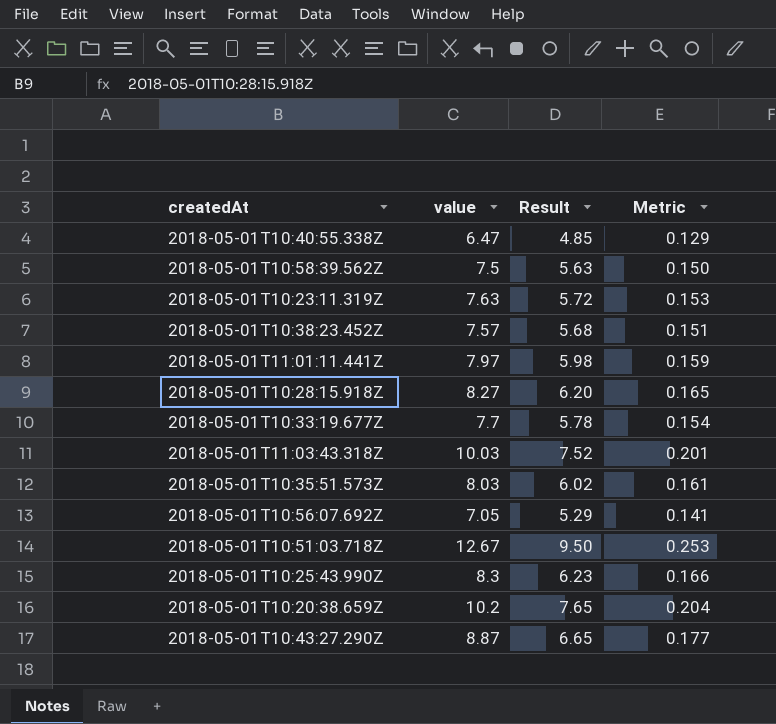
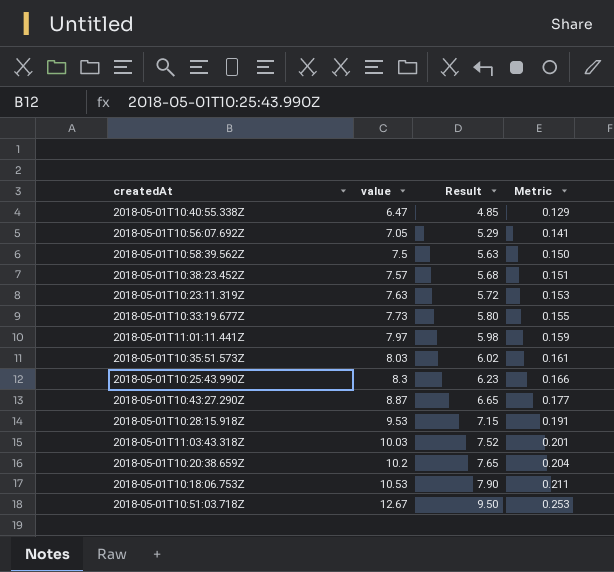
row order: none -> value ascending
2018-05-01T10:33:19.677Z | value: 7.7 -> 7.73
2018-05-01T10:33:19.677Z | Result: 5.78 -> 5.80
2018-05-01T10:33:19.677Z | Metric: 0.154 -> 0.155
2018-05-01T10:28:15.918Z | value: 8.27 -> 9.53
2018-05-01T10:28:15.918Z | Result: 6.20 -> 7.15
2018-05-01T10:28:15.918Z | Metric: 0.165 -> 0.191
row 2018-05-01T10:18:06.753Z: none -> 10.53 | 7.90 | 0.211

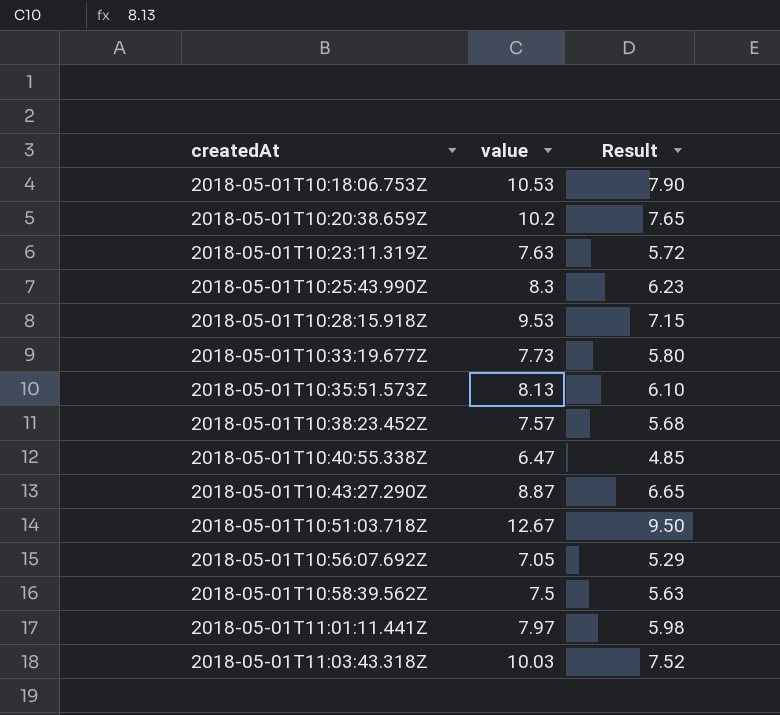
row order: value ascending -> createdAt ascending
column Metric | formula: [value] * 0.02 -> none
2018-05-01T10:35:51.573Z | value: 8.03 -> 8.13
2018-05-01T10:35:51.573Z | Result: 6.02 -> 6.10

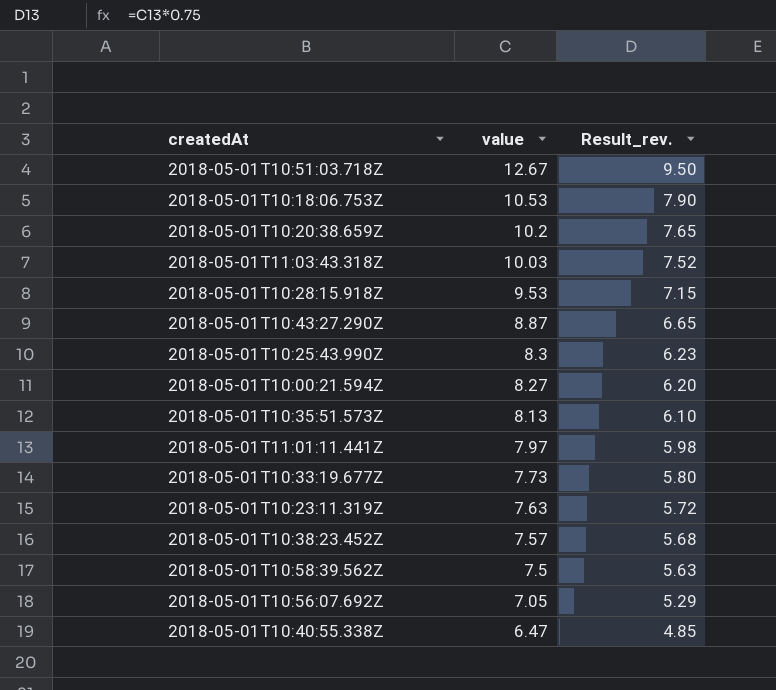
row order: createdAt ascending -> value descending
column name: Result -> Result_rev.
row 2018-05-01T10:00:21.594Z: none -> 8.27 | 6.20

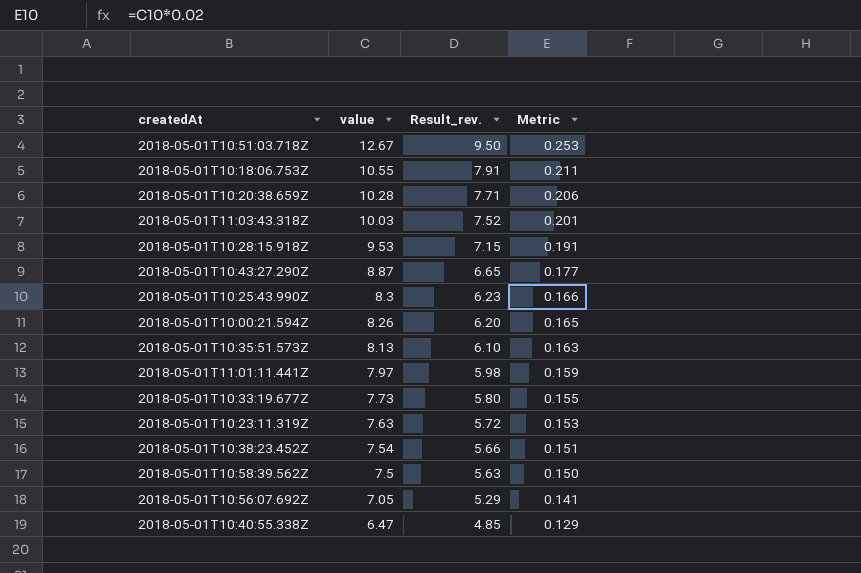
column Metric | formula: none -> [value] * 0.02
2018-05-01T10:18:06.753Z | value: 10.53 -> 10.55
2018-05-01T10:18:06.753Z | Result_rev.: 7.90 -> 7.91
2018-05-01T10:20:38.659Z | value: 10.2 -> 10.28
2018-05-01T10:20:38.659Z | Result_rev.: 7.65 -> 7.71
2018-05-01T10:00:21.594Z | value: 8.27 -> 8.26
2018-05-01T10:38:23.452Z | value: 7.57 -> 7.54
2018-05-01T10:38:23.452Z | Result_rev.: 5.68 -> 5.66

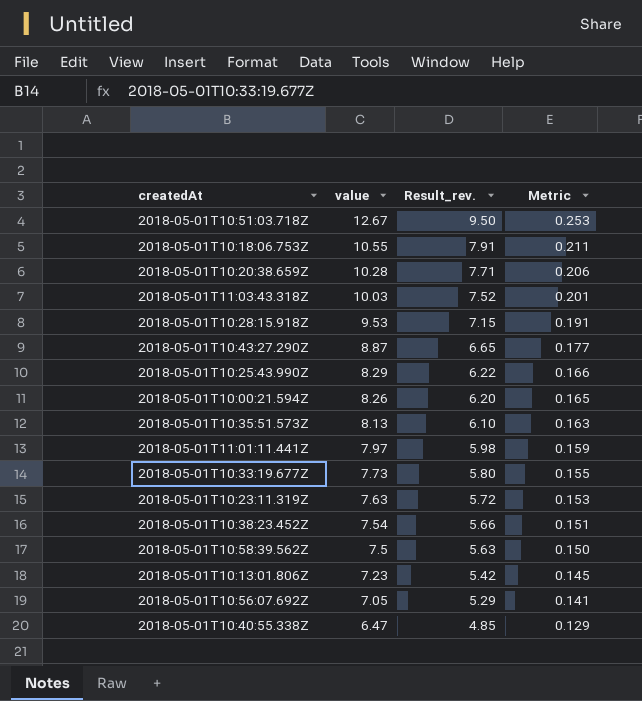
2018-05-01T10:25:43.990Z | value: 8.3 -> 8.29
2018-05-01T10:25:43.990Z | Result_rev.: 6.23 -> 6.22
row 2018-05-01T10:13:01.806Z: none -> 7.23 | 5.42 | 0.145

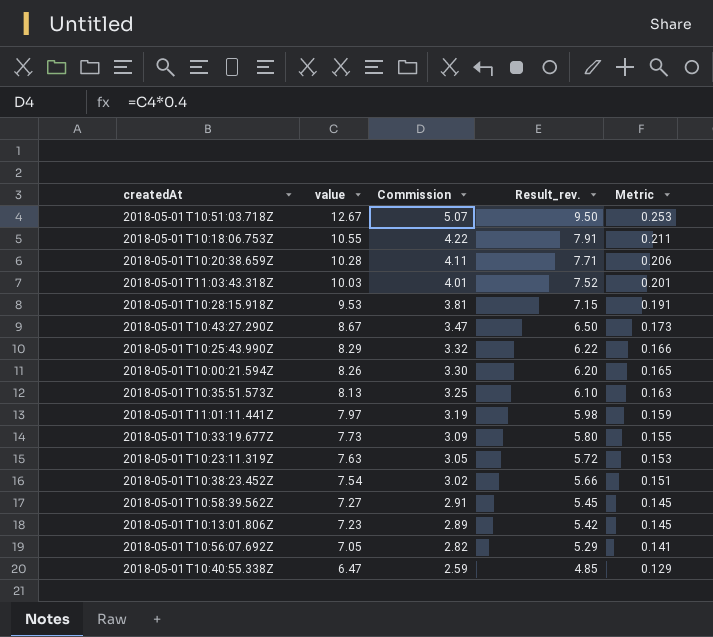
column Commission | formula: none -> [value] * 0.4
2018-05-01T10:43:27.290Z | value: 8.87 -> 8.67
2018-05-01T10:43:27.290Z | Result_rev.: 6.65 -> 6.50
2018-05-01T10:43:27.290Z | Metric: 0.177 -> 0.173
2018-05-01T10:58:39.562Z | value: 7.5 -> 7.27
2018-05-01T10:58:39.562Z | Result_rev.: 5.63 -> 5.45
2018-05-01T10:58:39.562Z | Metric: 0.150 -> 0.145

